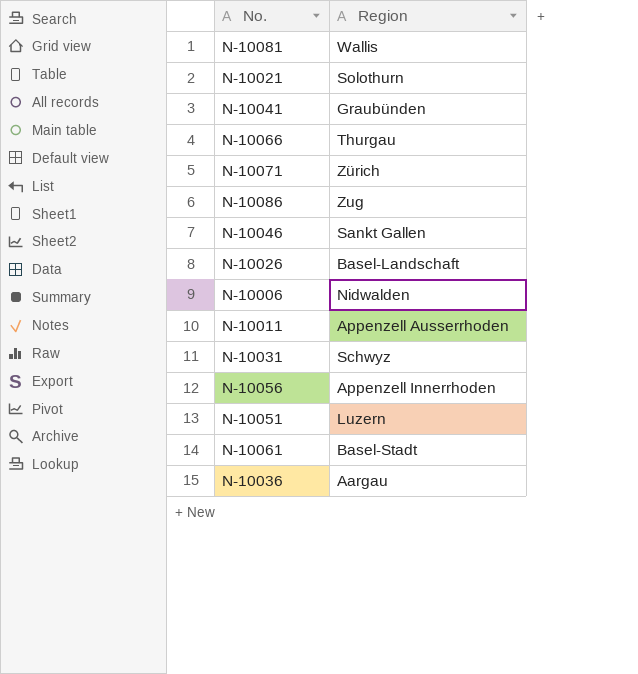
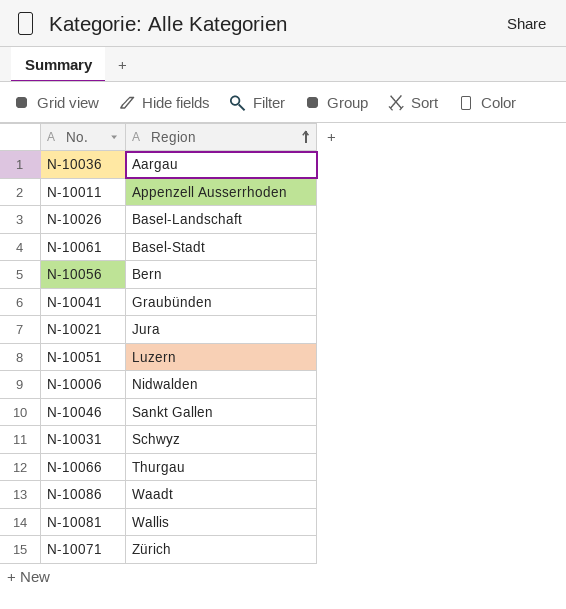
row order: none -> Region ascending
N-10056 | Region: Appenzell Innerrhoden -> Bern
N-10021 | Region: Solothurn -> Jura
N-10086 | Region: Zug -> Waadt

